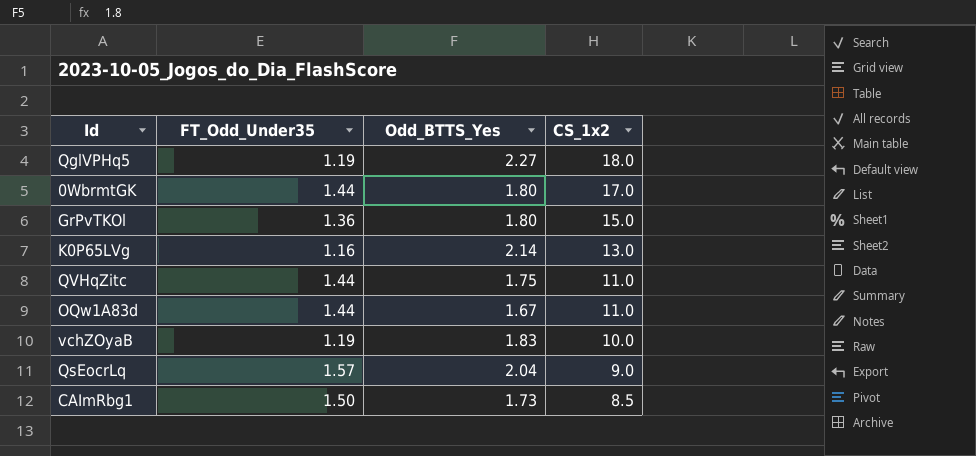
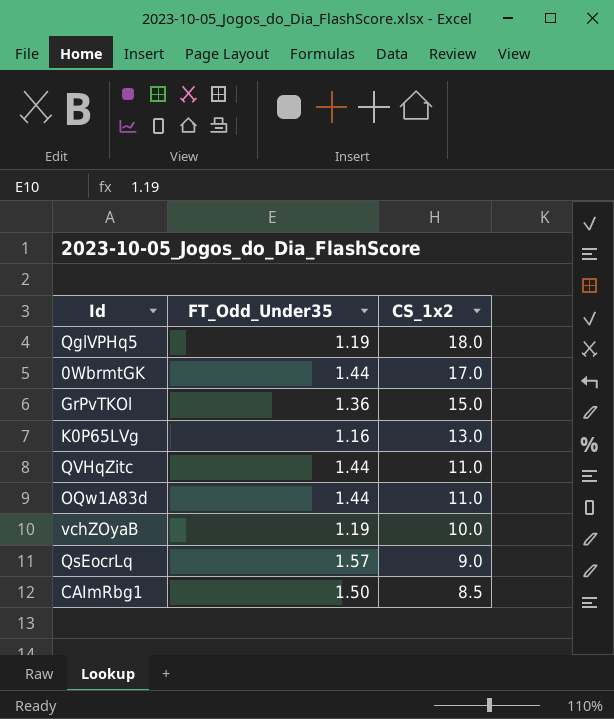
column Odd_BTTS_Yes | position: 3 -> none

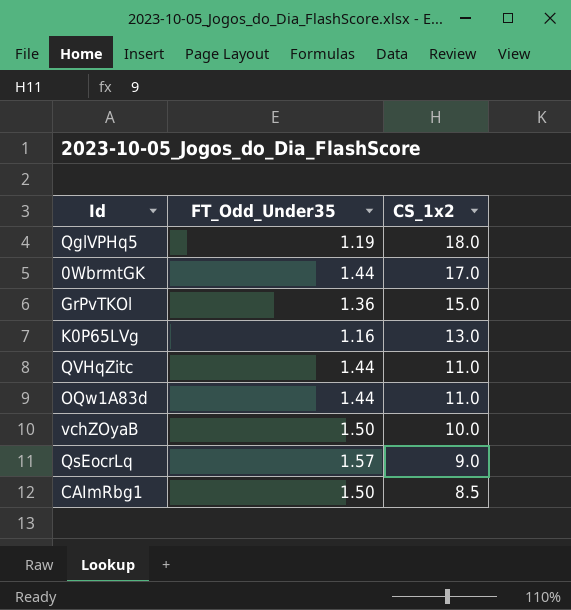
vchZOyaB | FT_Odd_Under35: 1.19 -> 1.50

